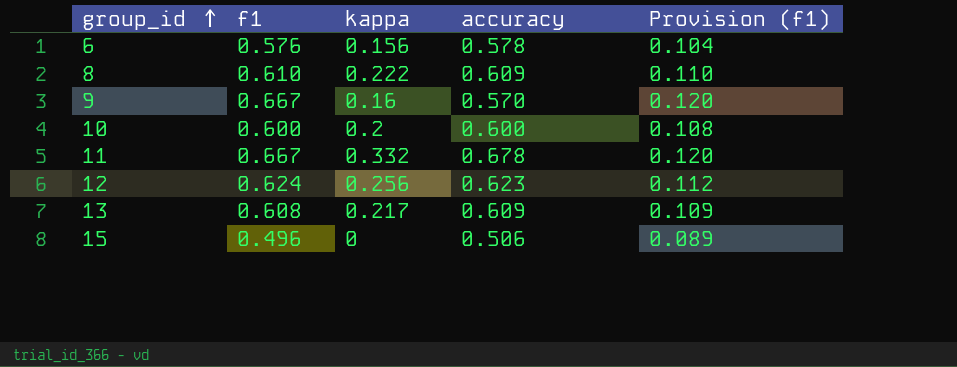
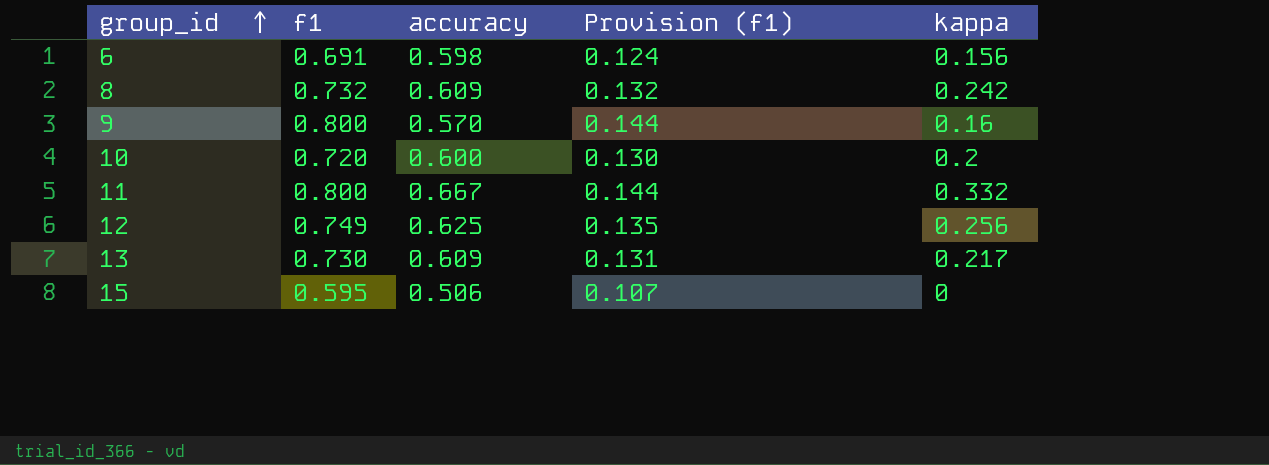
column kappa | position: 3 -> 5
6 | f1: 0.576 -> 0.691
6 | accuracy: 0.578 -> 0.598
6 | Provision (f1): 0.104 -> 0.124
8 | f1: 0.610 -> 0.732
8 | Provision (f1): 0.110 -> 0.132
8 | kappa: 0.222 -> 0.242
9 | f1: 0.667 -> 0.800
9 | Provision (f1): 0.120 -> 0.144
10 | f1: 0.600 -> 0.720
10 | Provision (f1): 0.108 -> 0.130
11 | f1: 0.667 -> 0.800
11 | accuracy: 0.678 -> 0.667
11 | Provision (f1): 0.120 -> 0.144
12 | f1: 0.624 -> 0.749
12 | accuracy: 0.623 -> 0.625
12 | Provision (f1): 0.112 -> 0.135
13 | f1: 0.608 -> 0.730
13 | Provision (f1): 0.109 -> 0.131
15 | f1: 0.496 -> 0.595
15 | Provision (f1): 0.089 -> 0.107

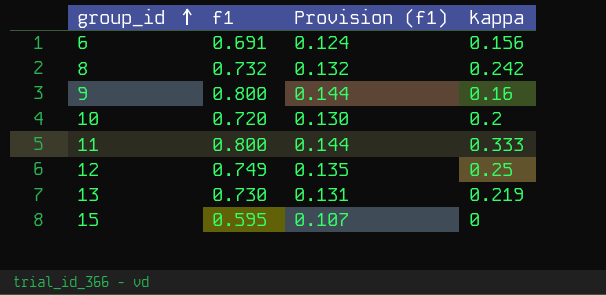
column accuracy | position: 3 -> none
11 | kappa: 0.332 -> 0.333
12 | kappa: 0.256 -> 0.25
13 | kappa: 0.217 -> 0.219

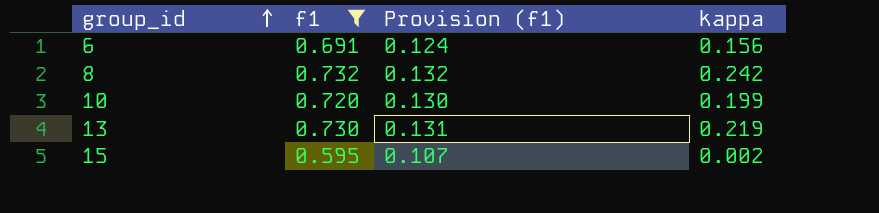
filter: none -> f1 <= 0.732
10 | kappa: 0.2 -> 0.199
15 | kappa: 0 -> 0.002

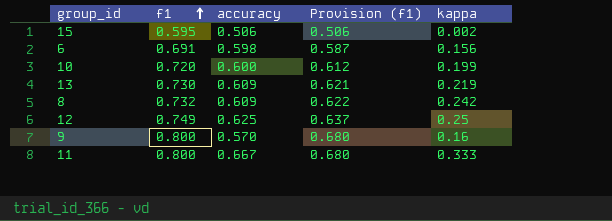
filter: f1 <= 0.732 -> none
row order: group_id ascending -> f1 ascending
column accuracy | position: none -> 3
column Provision (f1) | formula: [f1] * 0.18 -> [f1] * 0.85

